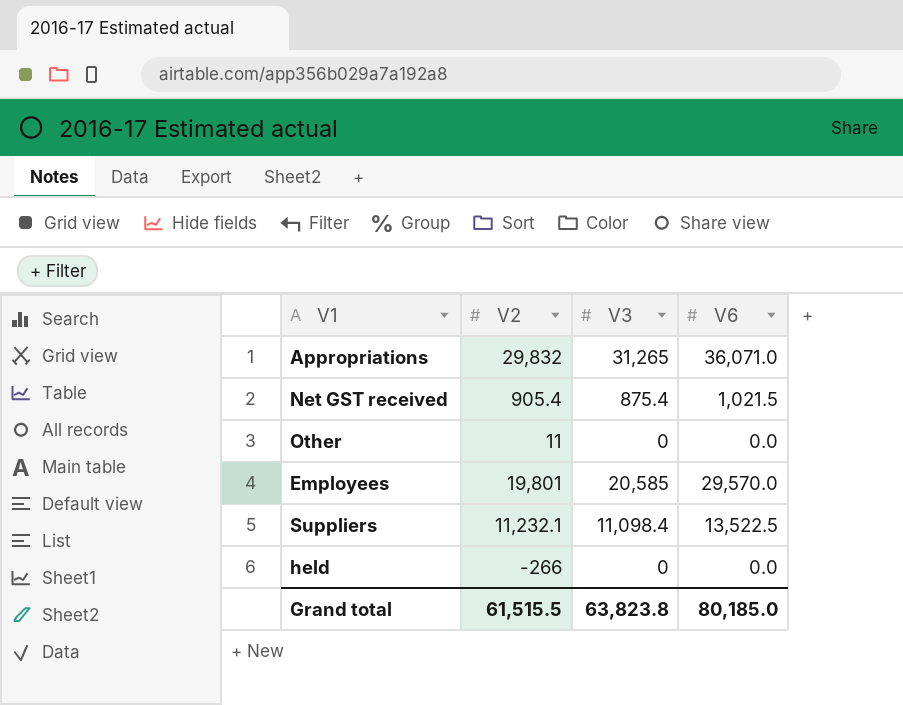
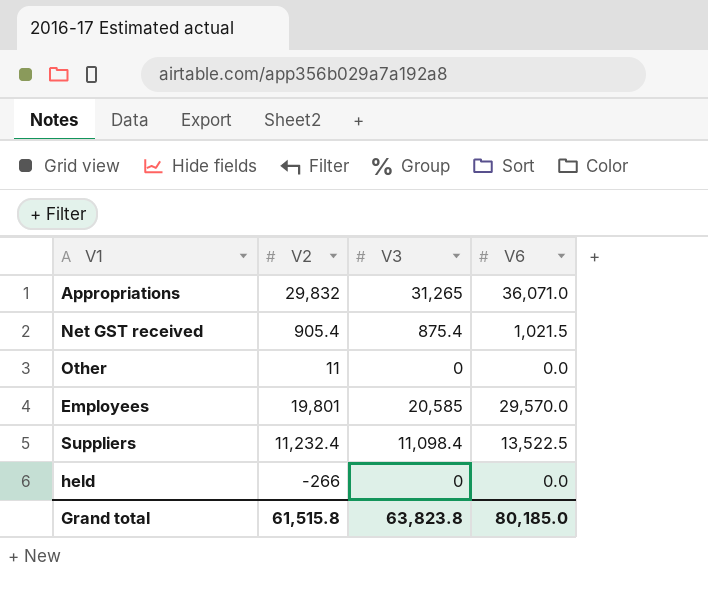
Suppliers | V2: 11,232.1 -> 11,232.4
Grand total | V2: 61,515.5 -> 61,515.8

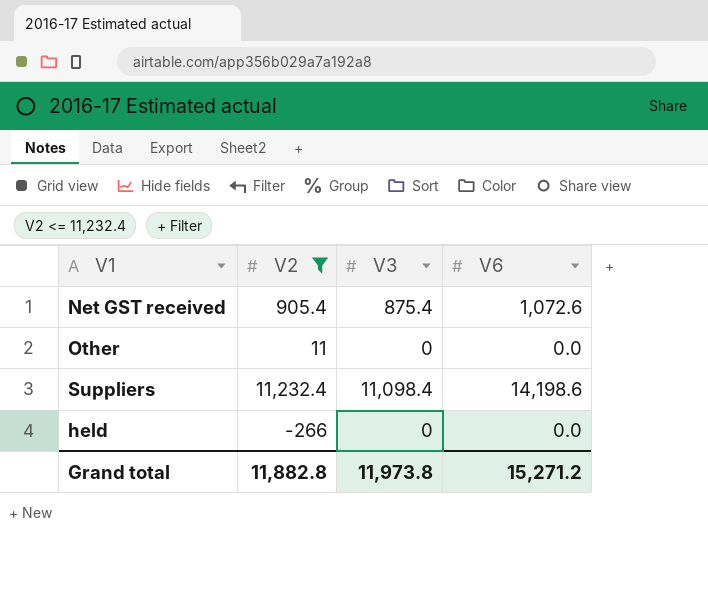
filter: none -> V2 <= 11,232.4
Net GST received | V6: 1,021.5 -> 1,072.6
Suppliers | V6: 13,522.5 -> 14,198.6
Grand total | V2: 61,515.8 -> 11,882.8
Grand total | V3: 63,823.8 -> 11,973.8
Grand total | V6: 80,185.0 -> 15,271.2

